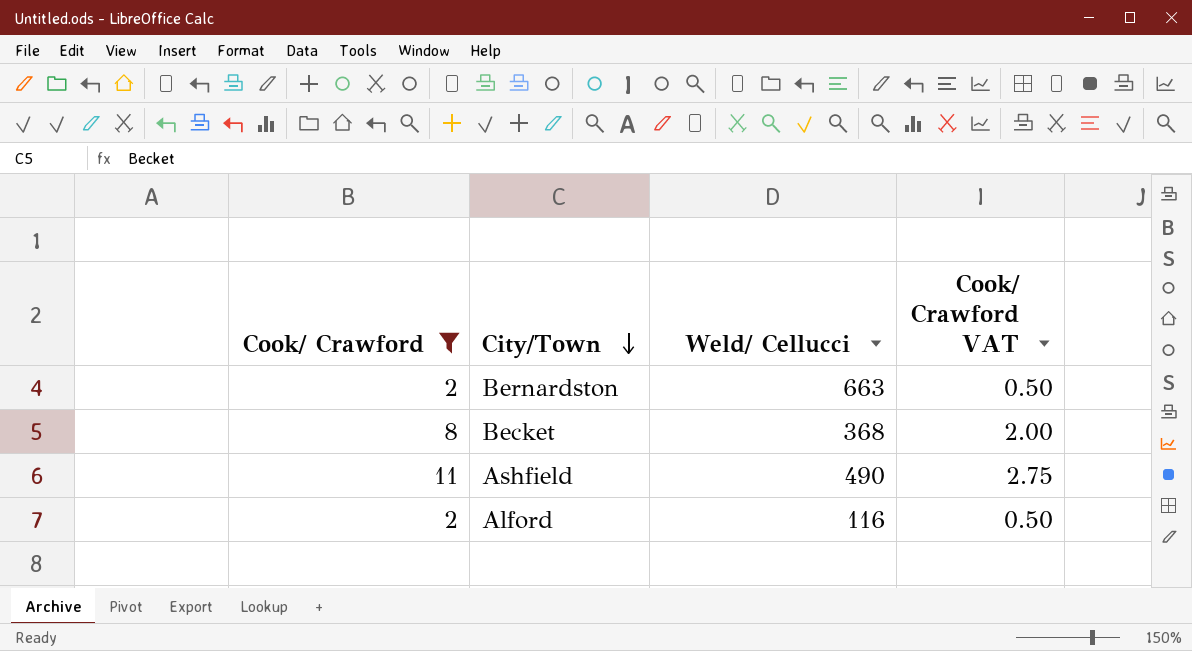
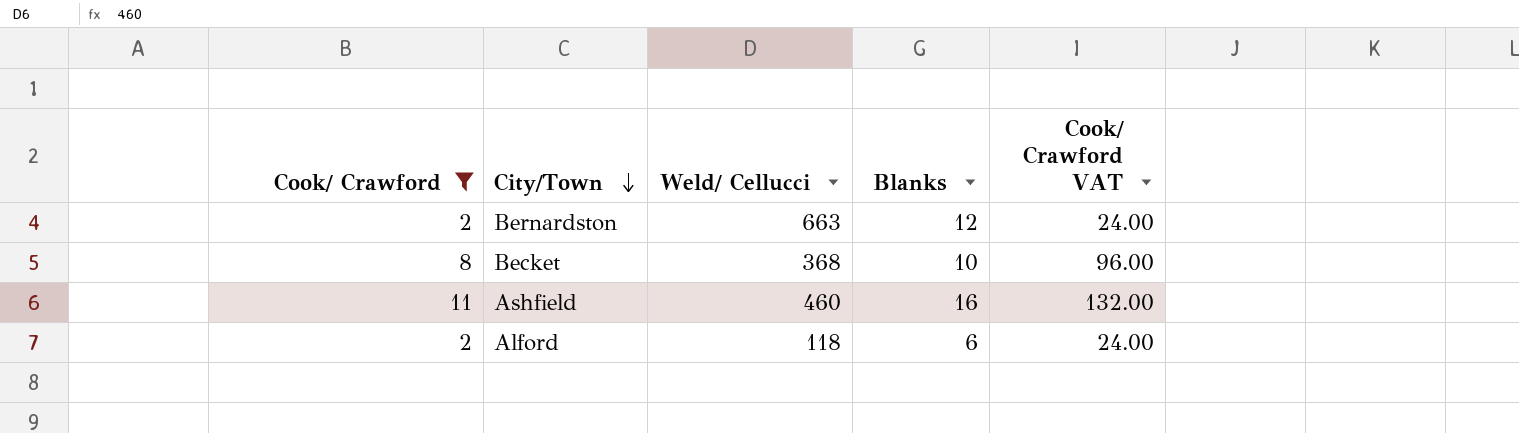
column Blanks | position: none -> 4
column Cook/ Crawford VAT | formula: [Cook/ Crawford] * 0.25 -> [Cook/ Crawford] * 12
Ashfield | Weld/ Cellucci: 490 -> 460
Alford | Weld/ Cellucci: 116 -> 118

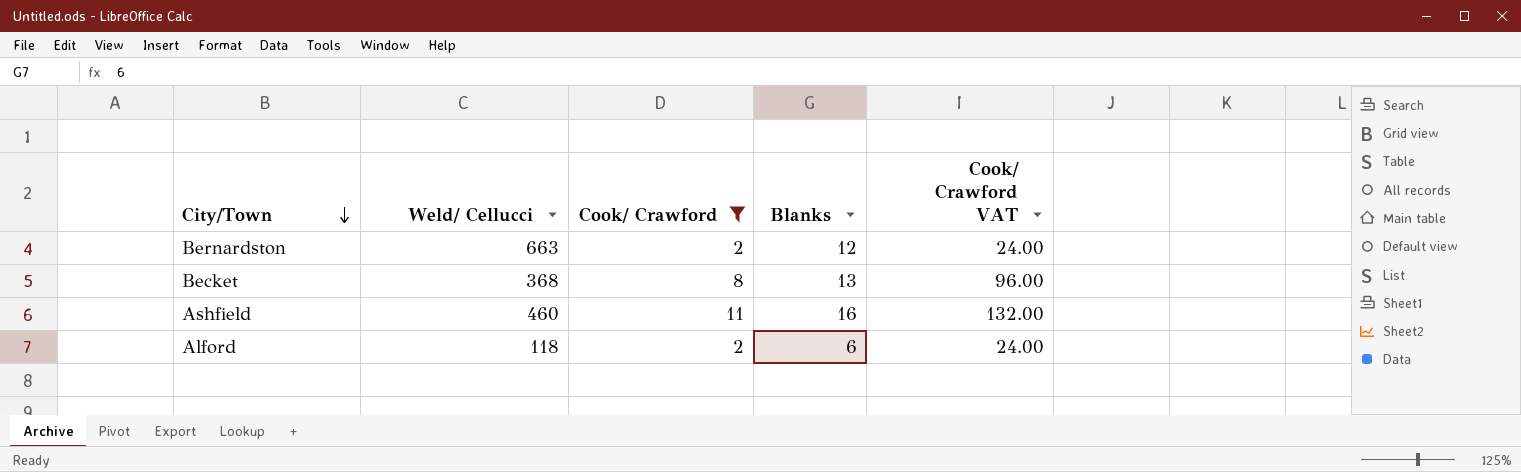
column Cook/ Crawford | position: 1 -> 3
Becket | Blanks: 10 -> 13

